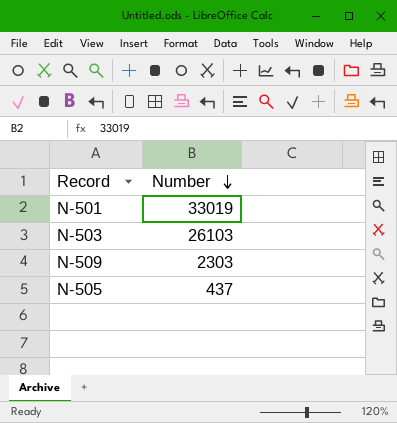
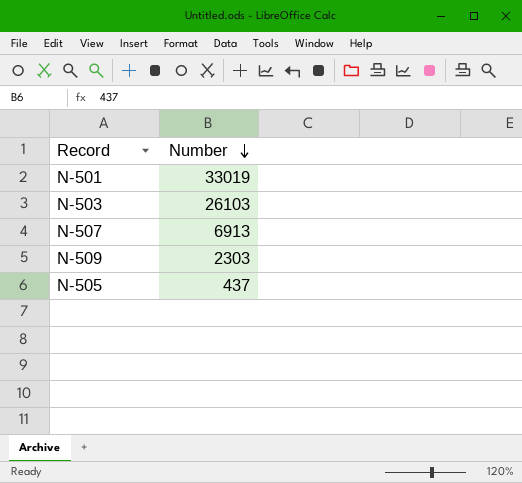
row N-507: none -> 6913

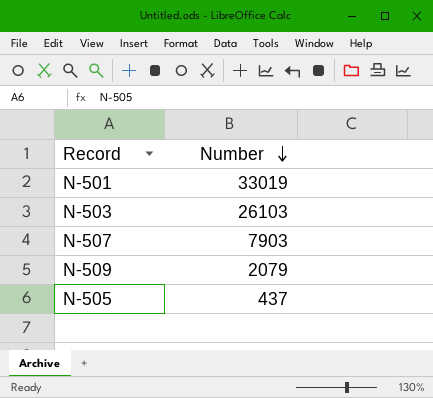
N-507 | Number: 6913 -> 7903
N-509 | Number: 2303 -> 2079

